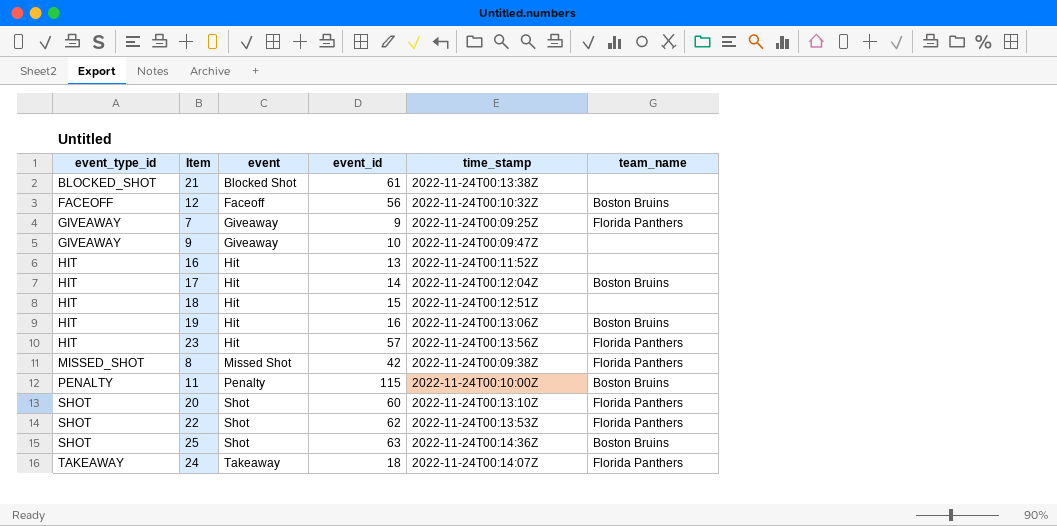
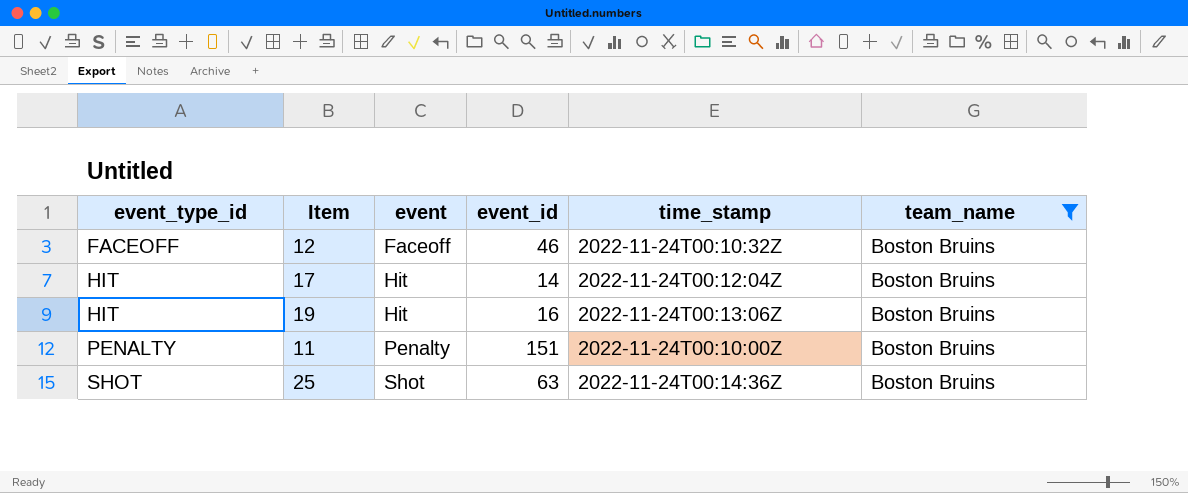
filter: none -> team_name = Boston Bruins
12 | event_id: 56 -> 46
11 | event_id: 115 -> 151

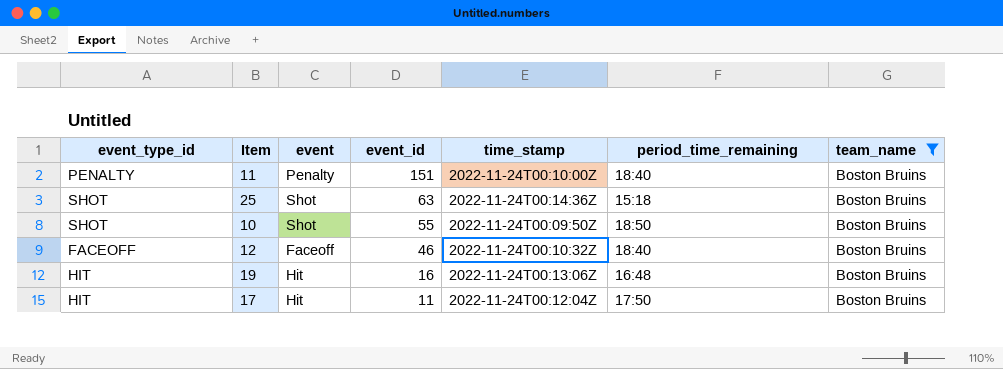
row order: event_type_id ascending -> event_id descending
column period_time_remaining | position: none -> 6
row 10: none -> SHOT | Shot | 55 | 2022-11-24T00:09:50Z | 18:50 | Boston Bruins
17 | event_id: 14 -> 11

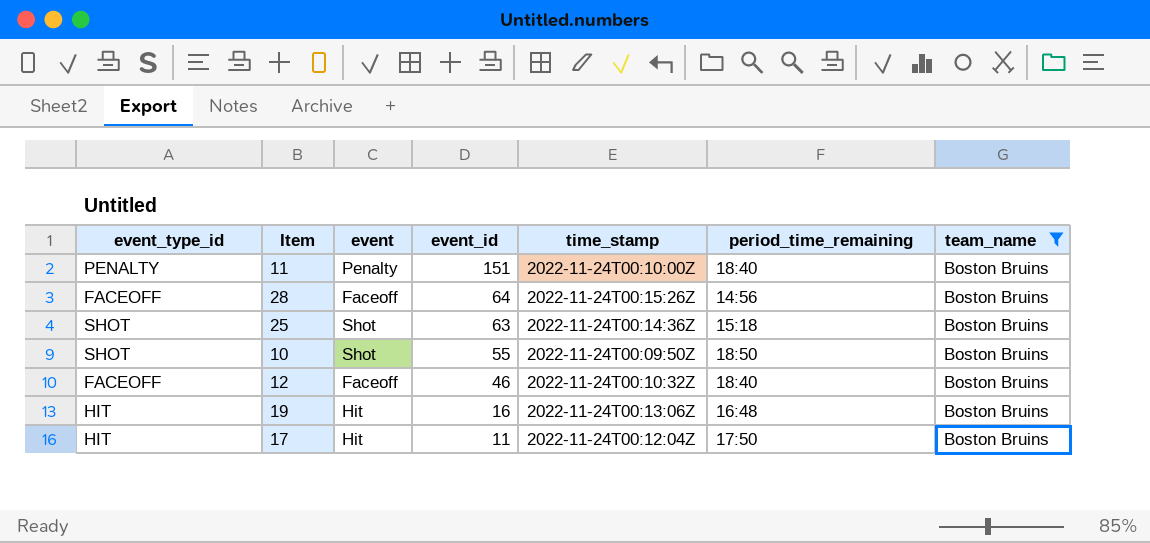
row 28: none -> FACEOFF | Faceoff | 64 | 2022-11-24T00:15:26Z | 14:56 | Boston Bruins

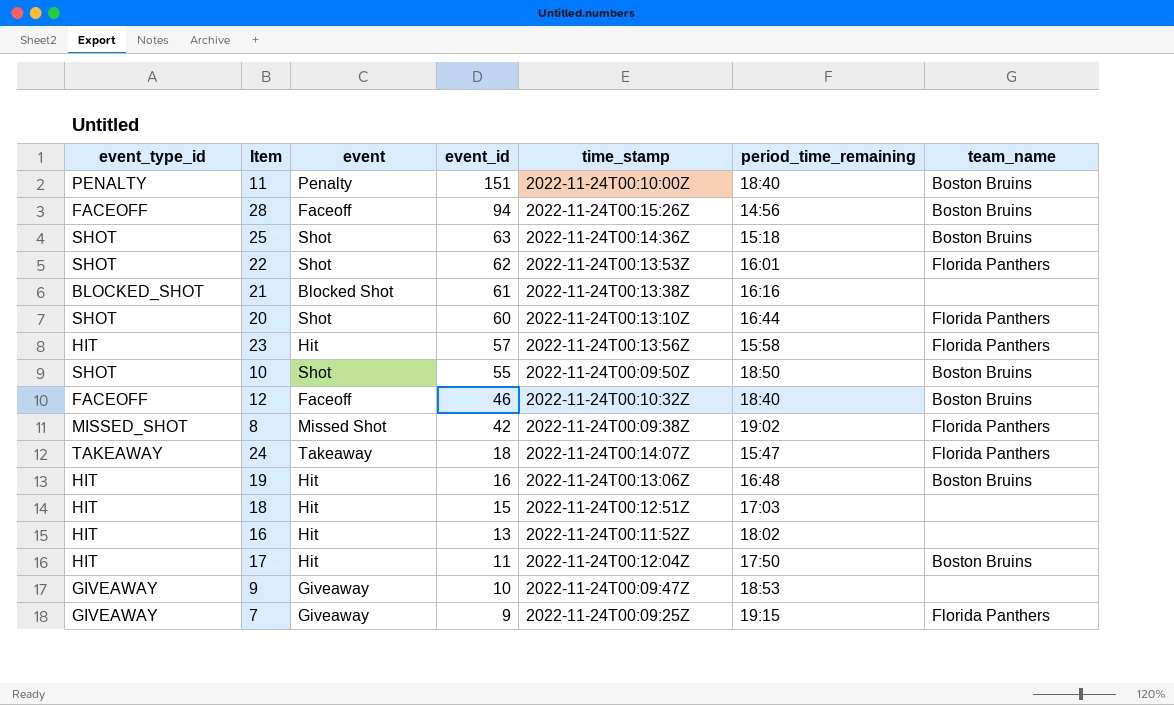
filter: team_name = Boston Bruins -> none
28 | event_id: 64 -> 94

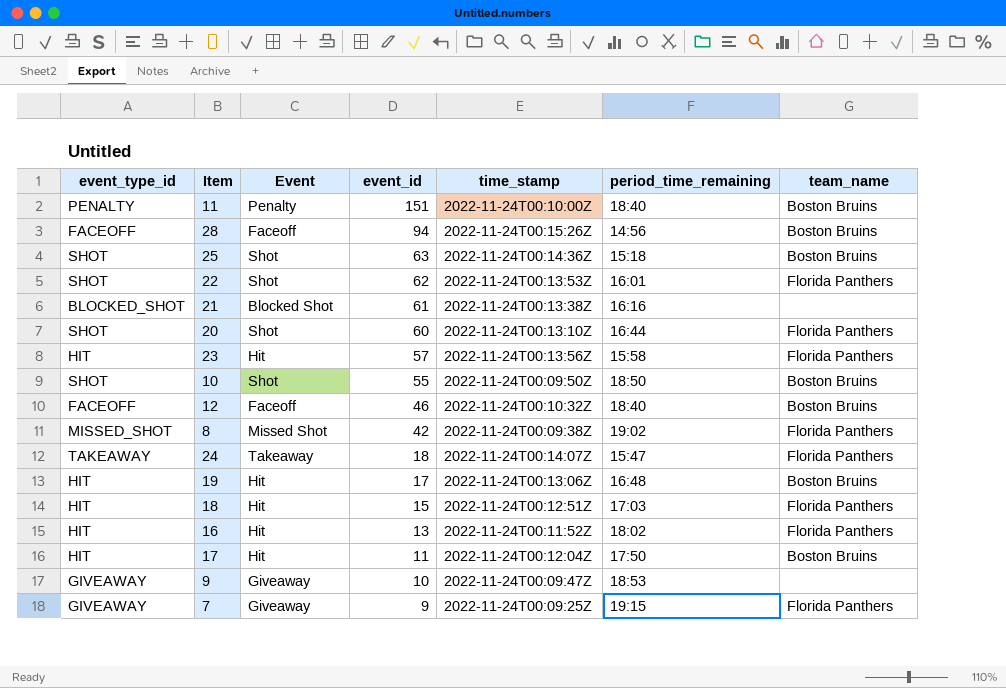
column name: event -> Event
19 | event_id: 16 -> 17
18 | team_name: none -> Florida Panthers
16 | team_name: none -> Florida Panthers

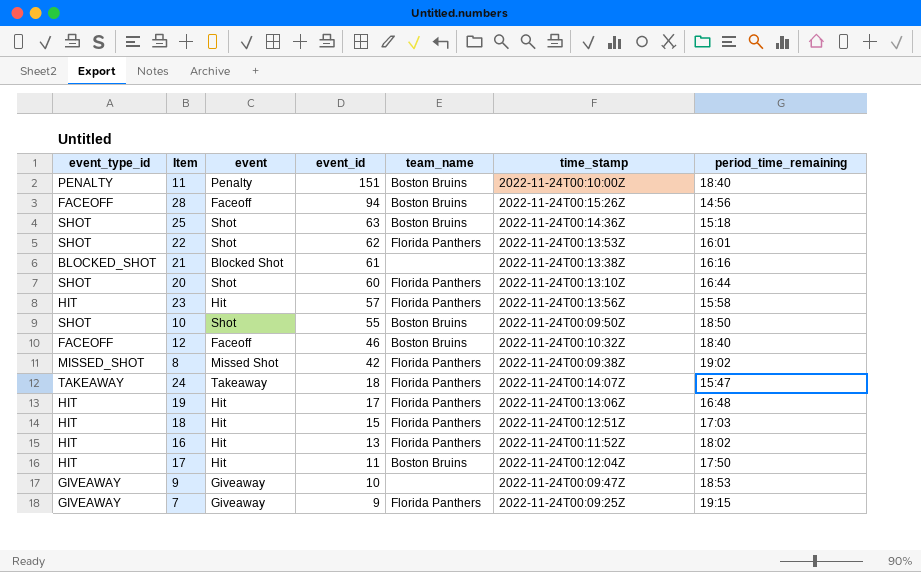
column name: Event -> event
column team_name | position: 7 -> 5
19 | team_name: Boston Bruins -> Florida Panthers

